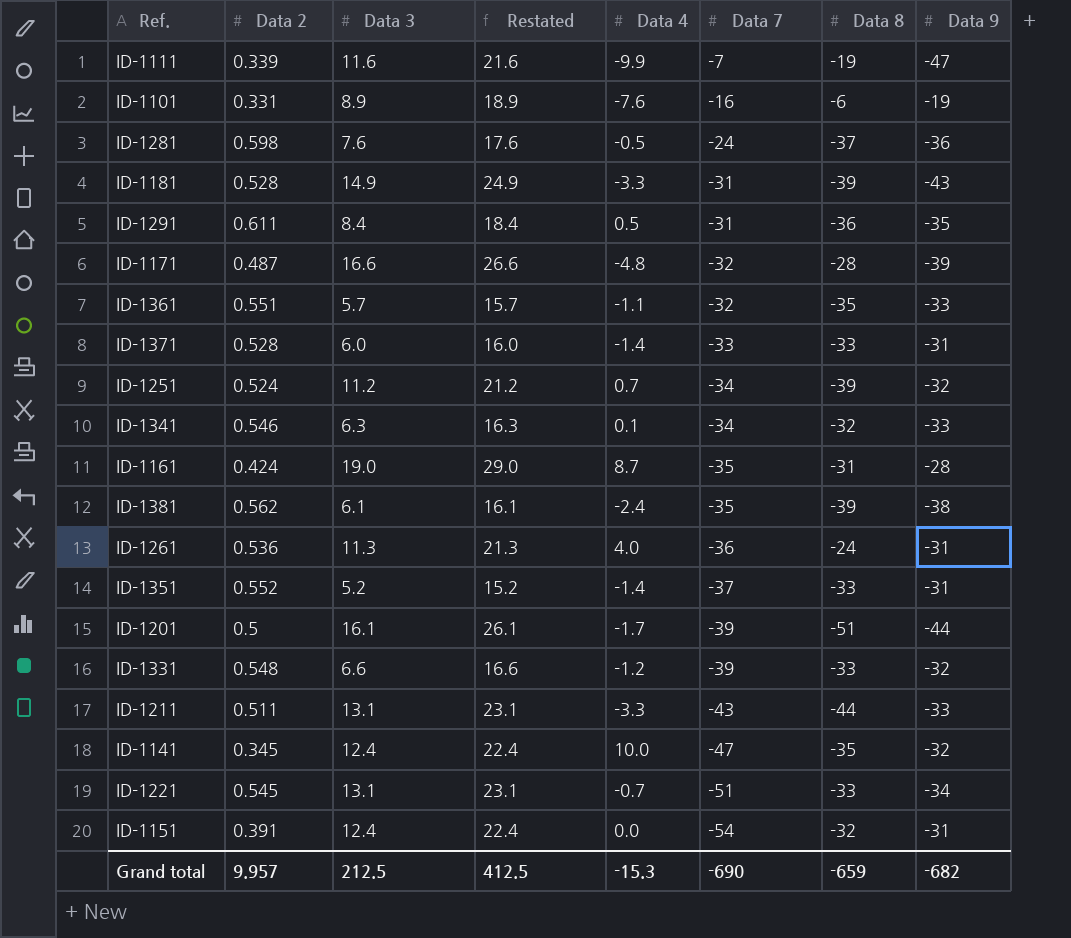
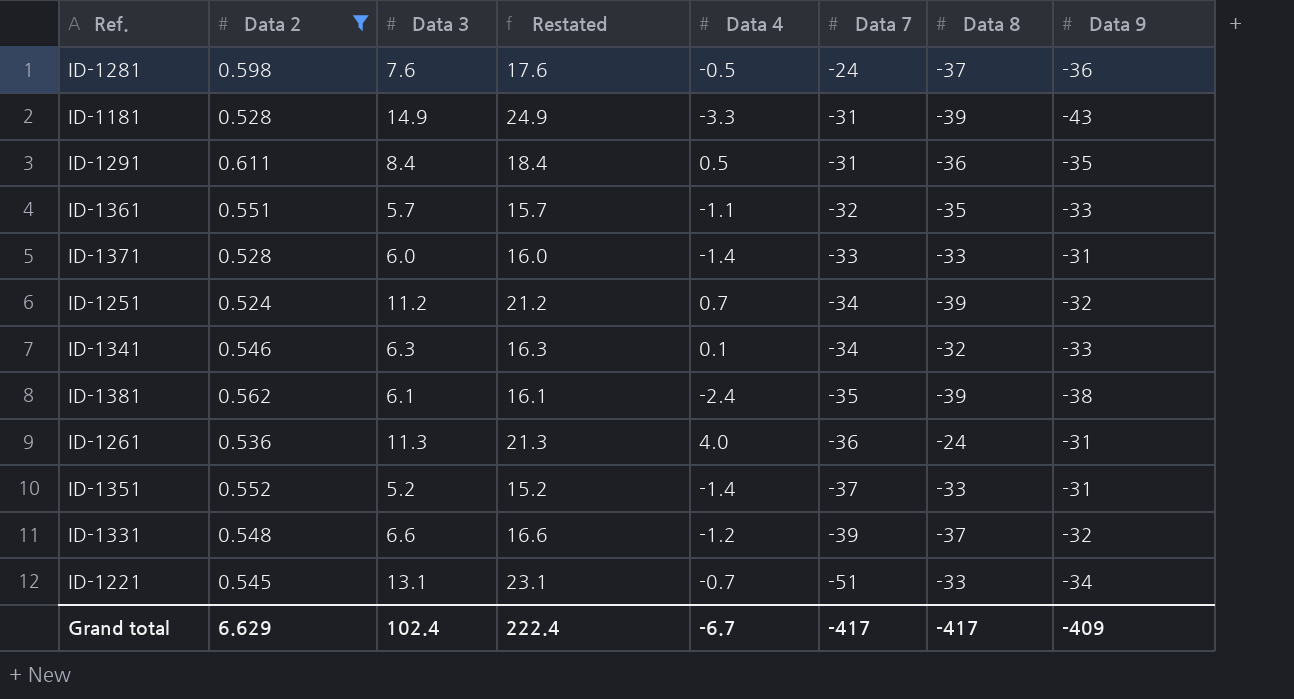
filter: none -> Data 2 >= 0.524
ID-1331 | Data 8: -33 -> -37
Grand total | Data 2: 9.957 -> 6.629
Grand total | Data 3: 212.5 -> 102.4
Grand total | Restated: 412.5 -> 222.4
Grand total | Data 4: -15.3 -> -6.7
Grand total | Data 7: -690 -> -417
Grand total | Data 8: -659 -> -417
Grand total | Data 9: -682 -> -409

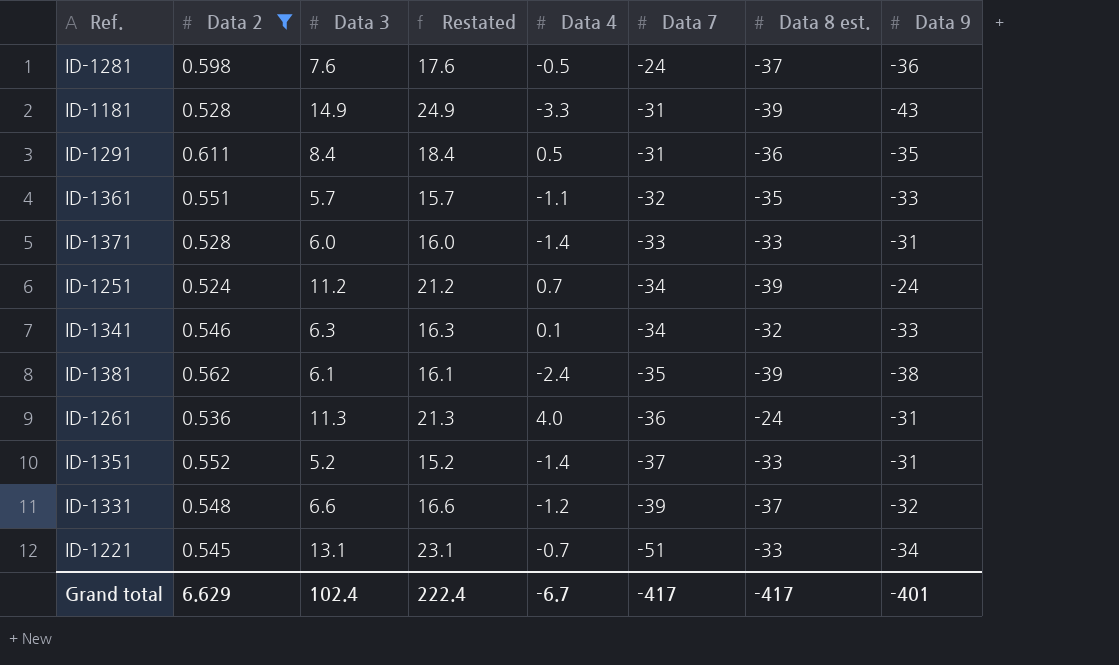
column name: Data 8 -> Data 8 est.
ID-1251 | Data 9: -32 -> -24
Grand total | Data 9: -409 -> -401

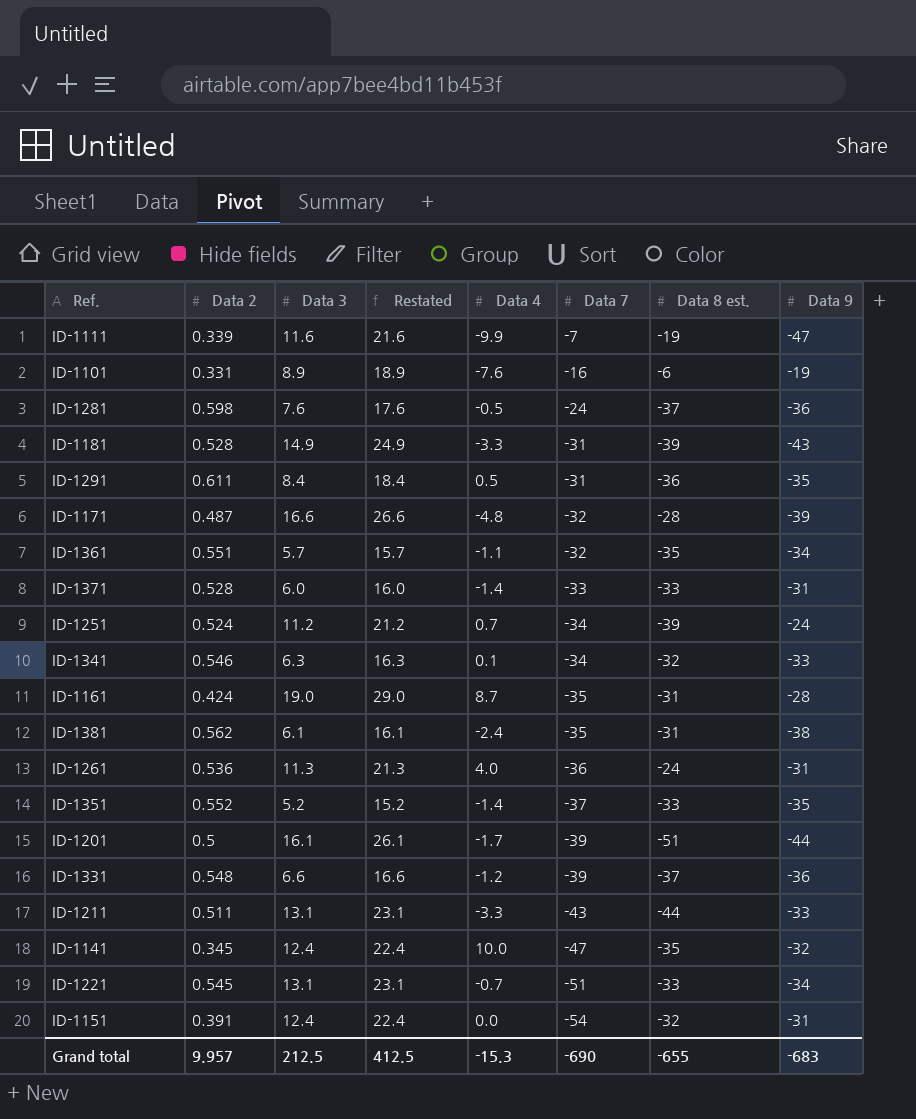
filter: Data 2 >= 0.524 -> none
ID-1361 | Data 9: -33 -> -34
ID-1381 | Data 8 est.: -39 -> -31
ID-1351 | Data 9: -31 -> -35
ID-1331 | Data 9: -32 -> -36
Grand total | Data 2: 6.629 -> 9.957
Grand total | Data 3: 102.4 -> 212.5
Grand total | Restated: 222.4 -> 412.5
Grand total | Data 4: -6.7 -> -15.3
Grand total | Data 7: -417 -> -690
Grand total | Data 8 est.: -417 -> -655
Grand total | Data 9: -401 -> -683

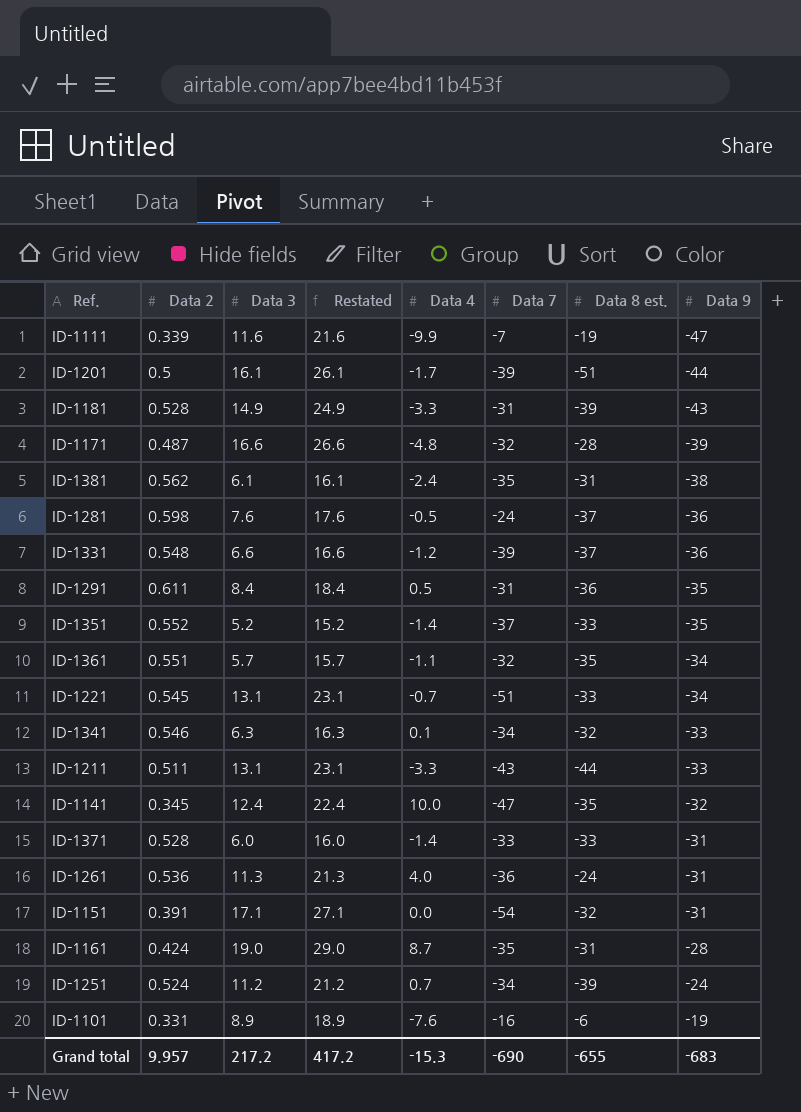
row order: Data 7 descending -> Data 9 ascending
ID-1151 | Data 3: 12.4 -> 17.1
ID-1151 | Restated: 22.4 -> 27.1
Grand total | Data 3: 212.5 -> 217.2
Grand total | Restated: 412.5 -> 417.2

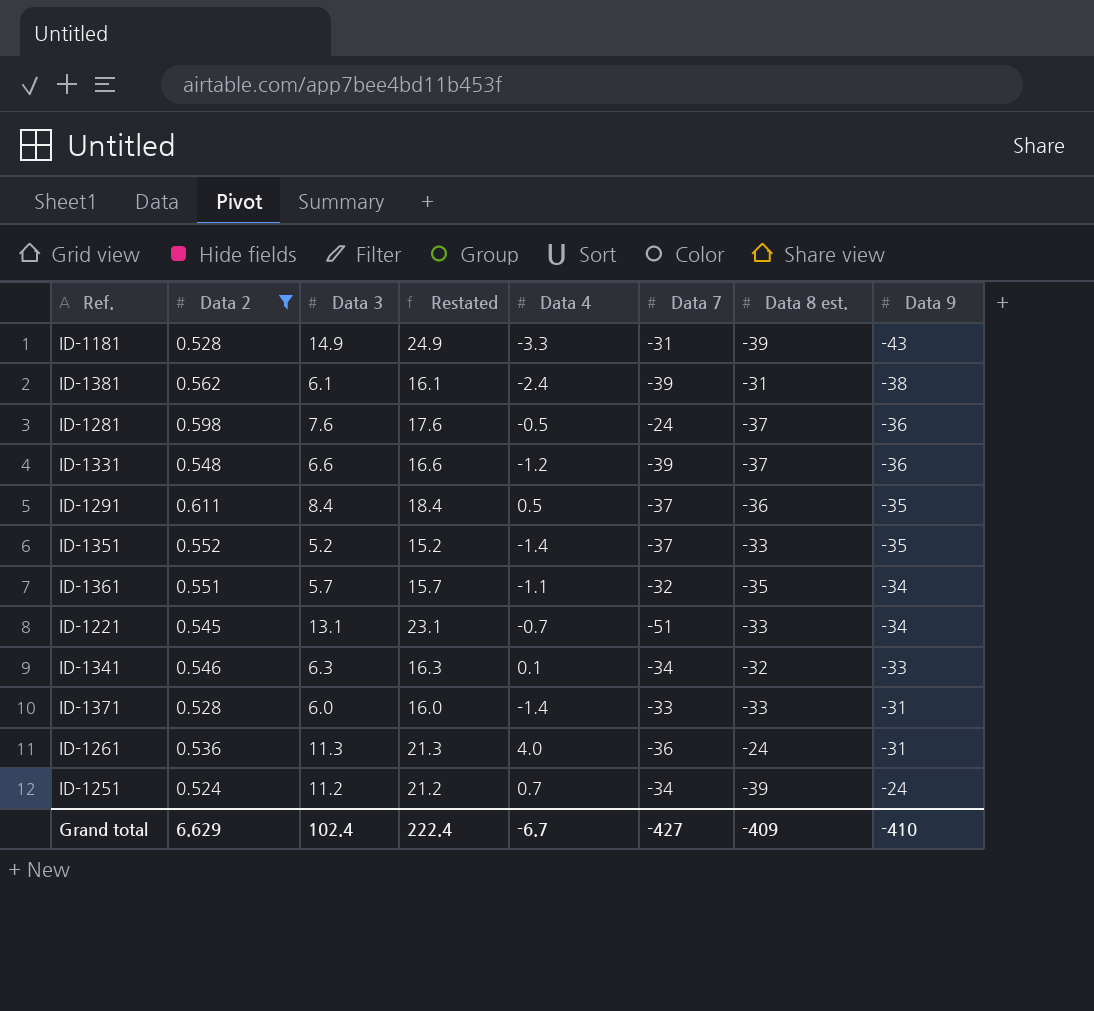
filter: none -> Data 2 >= 0.524
ID-1381 | Data 7: -35 -> -39
ID-1291 | Data 7: -31 -> -37
Grand total | Data 2: 9.957 -> 6.629
Grand total | Data 3: 217.2 -> 102.4
Grand total | Restated: 417.2 -> 222.4
Grand total | Data 4: -15.3 -> -6.7
Grand total | Data 7: -690 -> -427
Grand total | Data 8 est.: -655 -> -409
Grand total | Data 9: -683 -> -410

